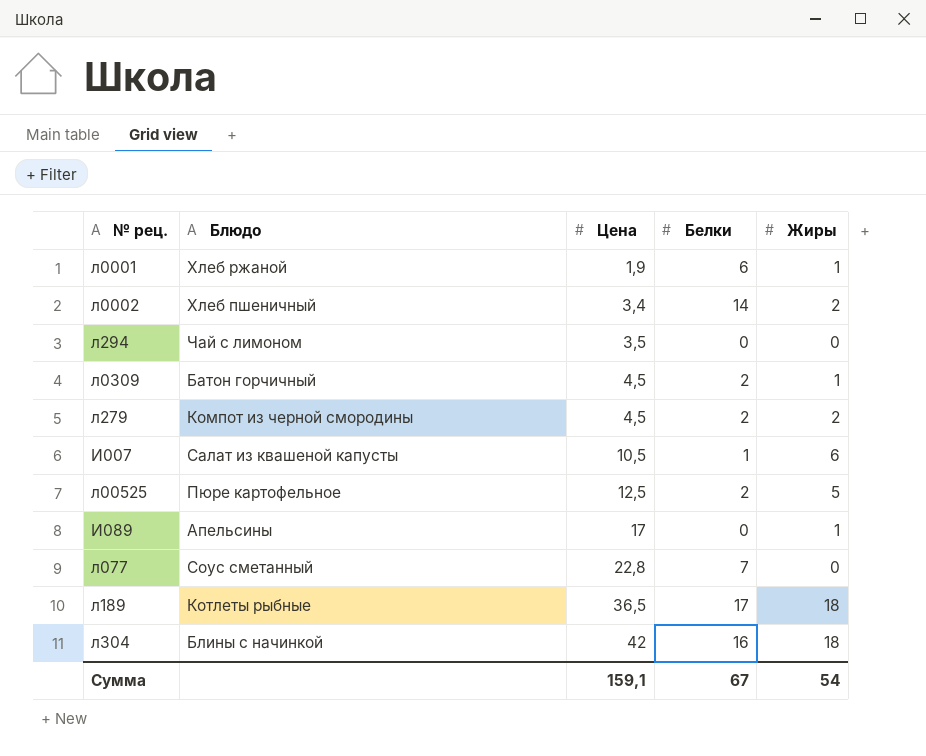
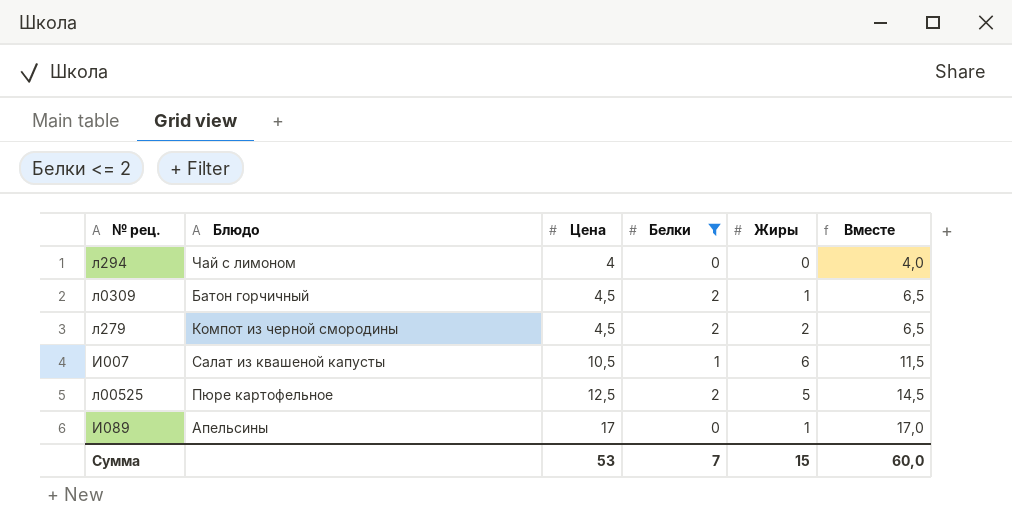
filter: none -> Белки <= 2
column Вместе | formula: none -> [Цена] + [Белки]
л294 | Цена: 3,5 -> 4
Сумма | Цена: 159,1 -> 53
Сумма | Белки: 67 -> 7
Сумма | Жиры: 54 -> 15

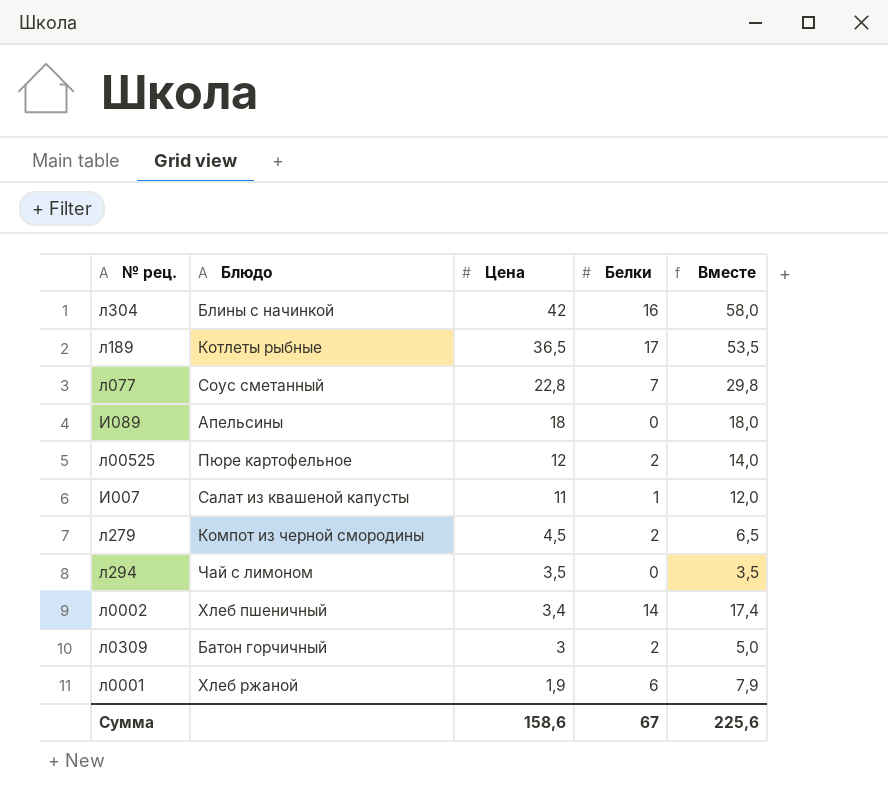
filter: Белки <= 2 -> none
row order: Цена ascending -> Цена descending
column Жиры | position: 5 -> none
И089 | Цена: 17 -> 18
И089 | Вместе: 17,0 -> 18,0
л00525 | Цена: 12,5 -> 12
л00525 | Вместе: 14,5 -> 14,0
И007 | Цена: 10,5 -> 11
И007 | Вместе: 11,5 -> 12,0
л294 | Цена: 4 -> 3,5
л294 | Вместе: 4,0 -> 3,5
л0309 | Цена: 4,5 -> 3
л0309 | Вместе: 6,5 -> 5,0
Сумма | Цена: 53 -> 158,6
Сумма | Белки: 7 -> 67
Сумма | Вместе: 60,0 -> 225,6

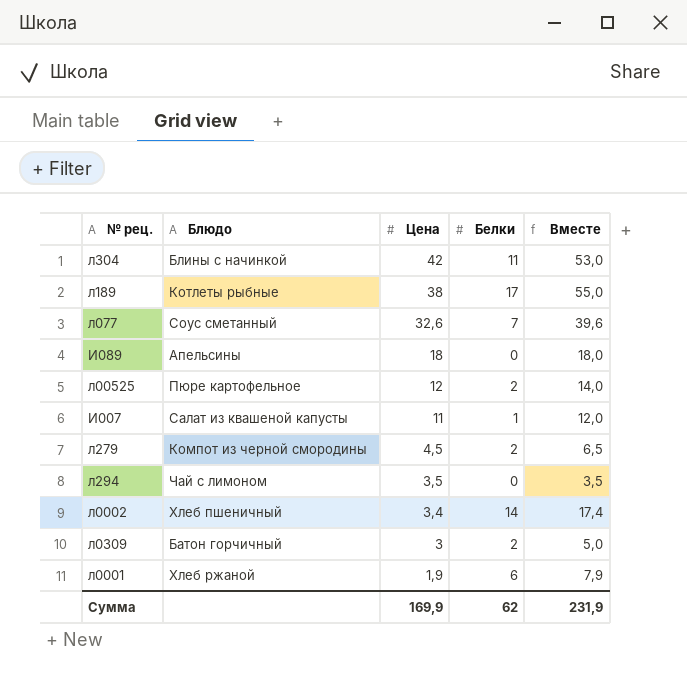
л304 | Белки: 16 -> 11
л304 | Вместе: 58,0 -> 53,0
л189 | Цена: 36,5 -> 38
л189 | Вместе: 53,5 -> 55,0
л077 | Цена: 22,8 -> 32,6
л077 | Вместе: 29,8 -> 39,6
Сумма | Цена: 158,6 -> 169,9
Сумма | Белки: 67 -> 62
Сумма | Вместе: 225,6 -> 231,9

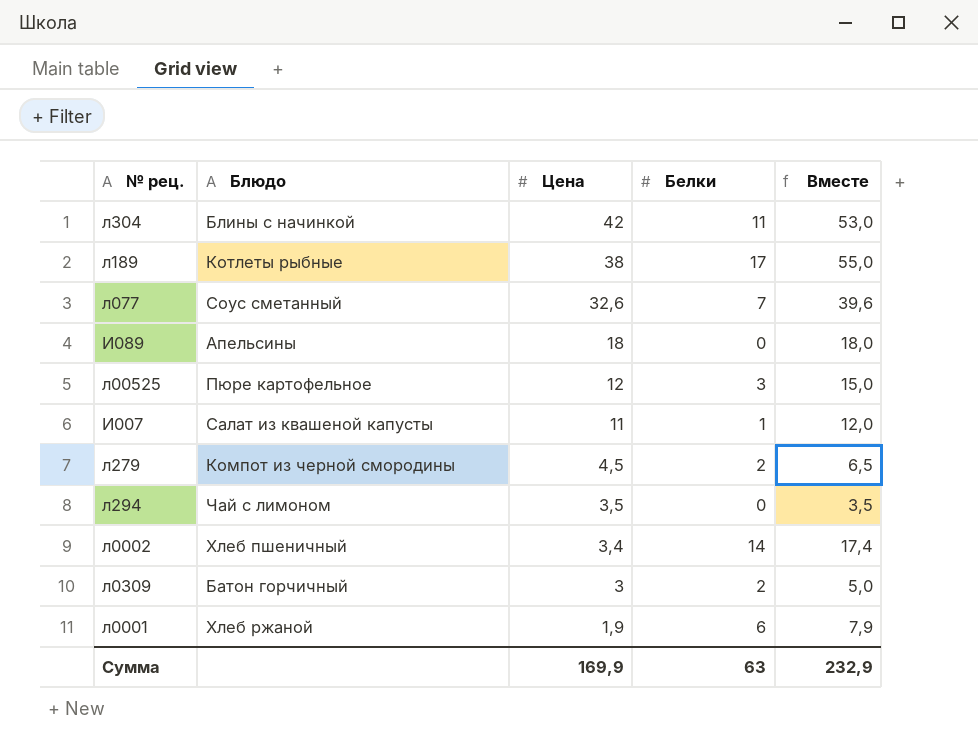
л00525 | Белки: 2 -> 3
л00525 | Вместе: 14,0 -> 15,0
Сумма | Белки: 62 -> 63
Сумма | Вместе: 231,9 -> 232,9

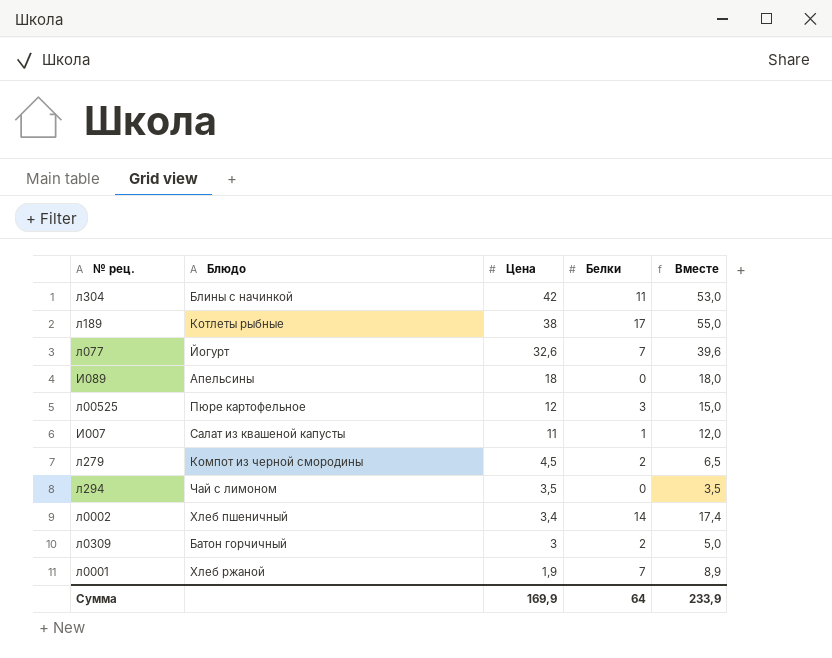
л077 | Блюдо: Соус сметанный -> Йогурт
л0001 | Белки: 6 -> 7
л0001 | Вместе: 7,9 -> 8,9
Сумма | Белки: 63 -> 64
Сумма | Вместе: 232,9 -> 233,9

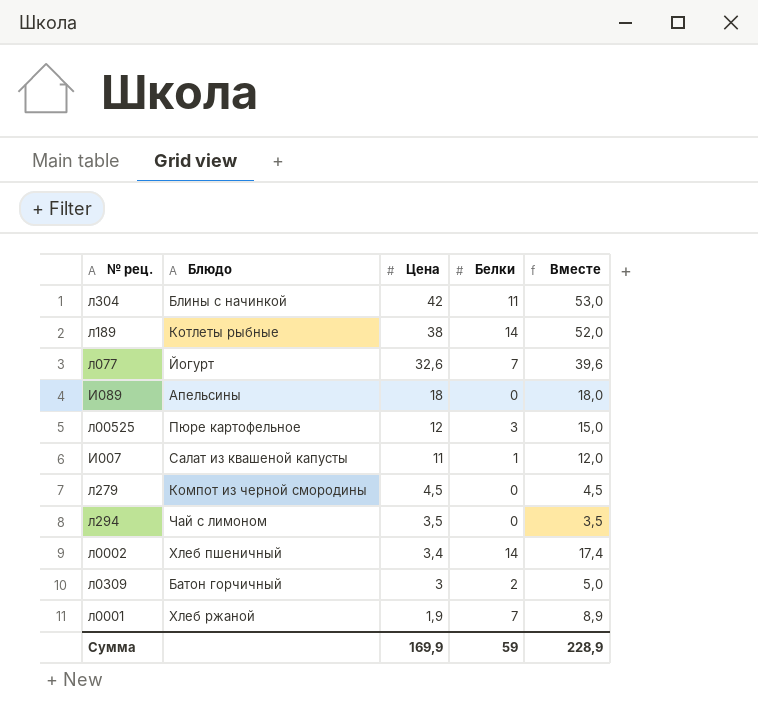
л189 | Белки: 17 -> 14
л189 | Вместе: 55,0 -> 52,0
л279 | Белки: 2 -> 0
л279 | Вместе: 6,5 -> 4,5
Сумма | Белки: 64 -> 59
Сумма | Вместе: 233,9 -> 228,9

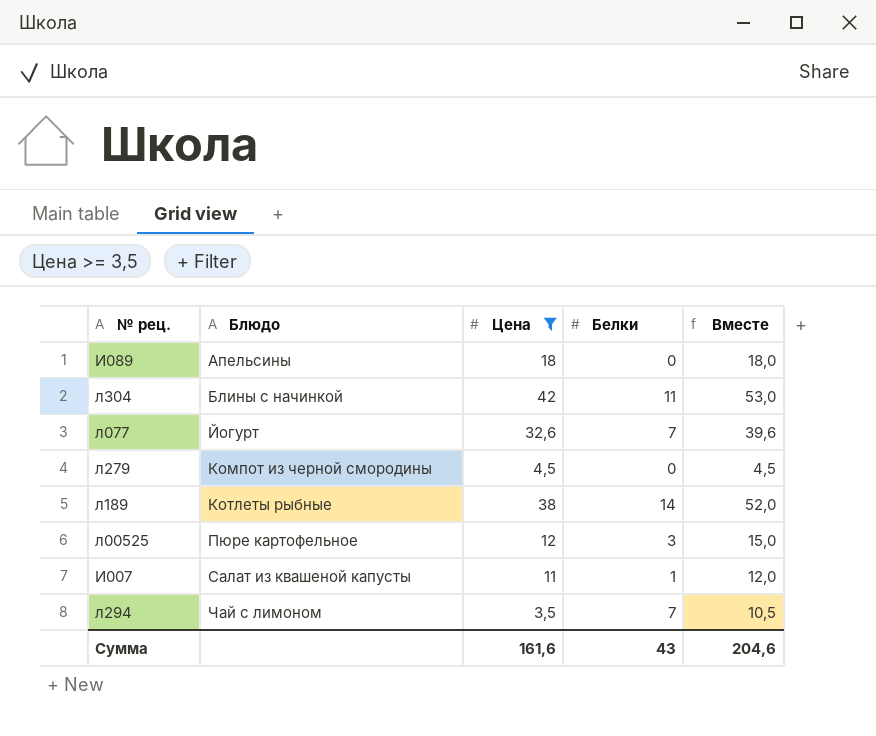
filter: none -> Цена >= 3,5
row order: Цена descending -> Блюдо ascending
л294 | Белки: 0 -> 7
л294 | Вместе: 3,5 -> 10,5
Сумма | Цена: 169,9 -> 161,6
Сумма | Белки: 59 -> 43
Сумма | Вместе: 228,9 -> 204,6

